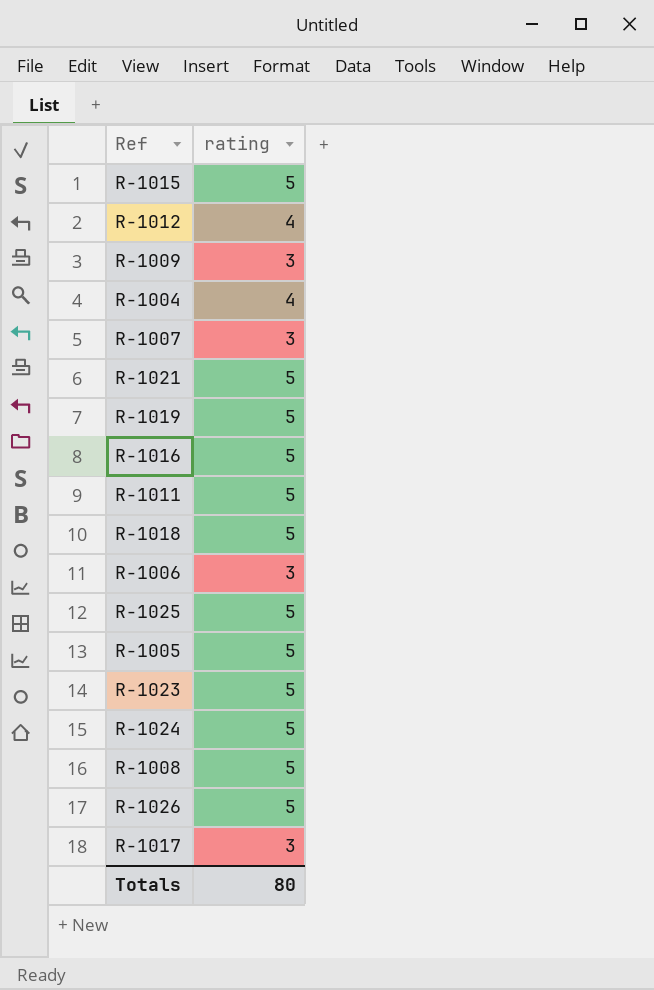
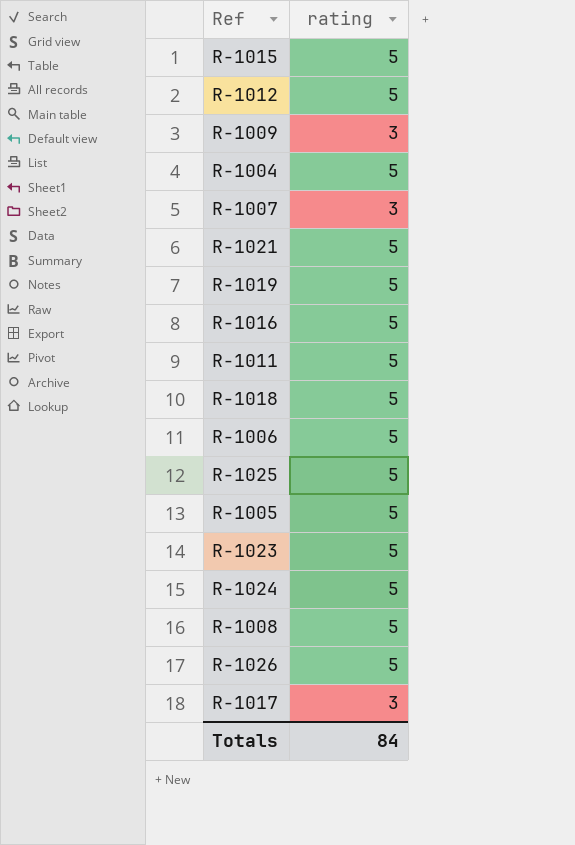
R-1012 | rating: 4 -> 5
R-1004 | rating: 4 -> 5
R-1006 | rating: 3 -> 5
Totals | rating: 80 -> 84

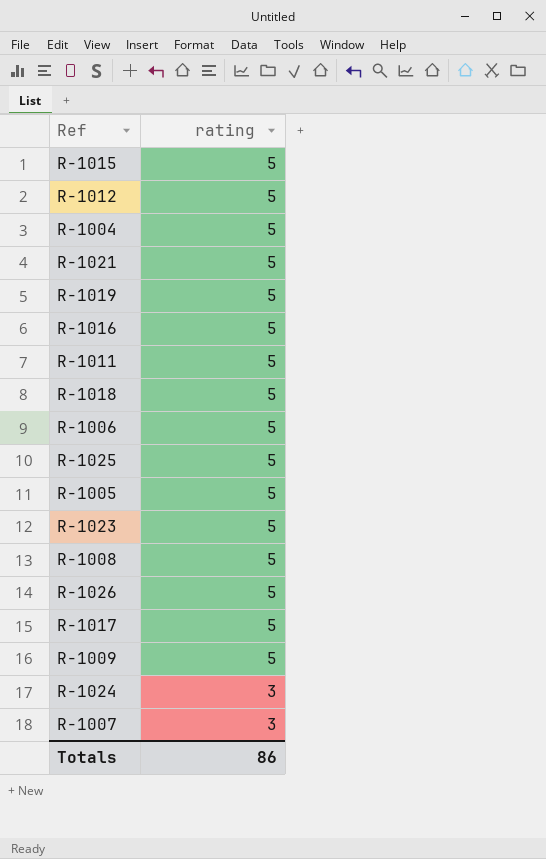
row order: none -> rating descending
R-1017 | rating: 3 -> 5
R-1009 | rating: 3 -> 5
R-1024 | rating: 5 -> 3
Totals | rating: 84 -> 86

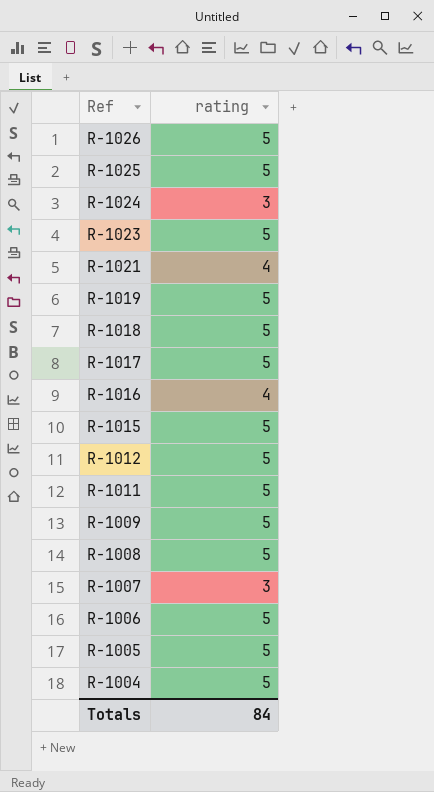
row order: rating descending -> Ref descending
R-1021 | rating: 5 -> 4
R-1016 | rating: 5 -> 4
Totals | rating: 86 -> 84

